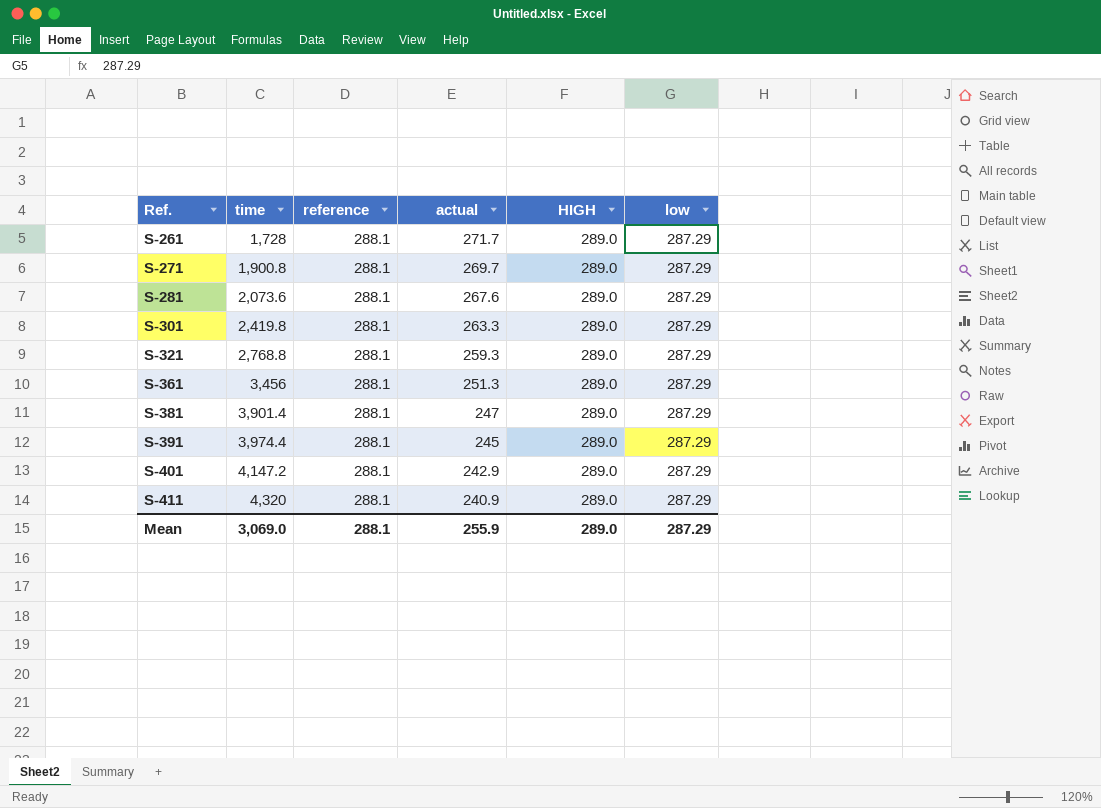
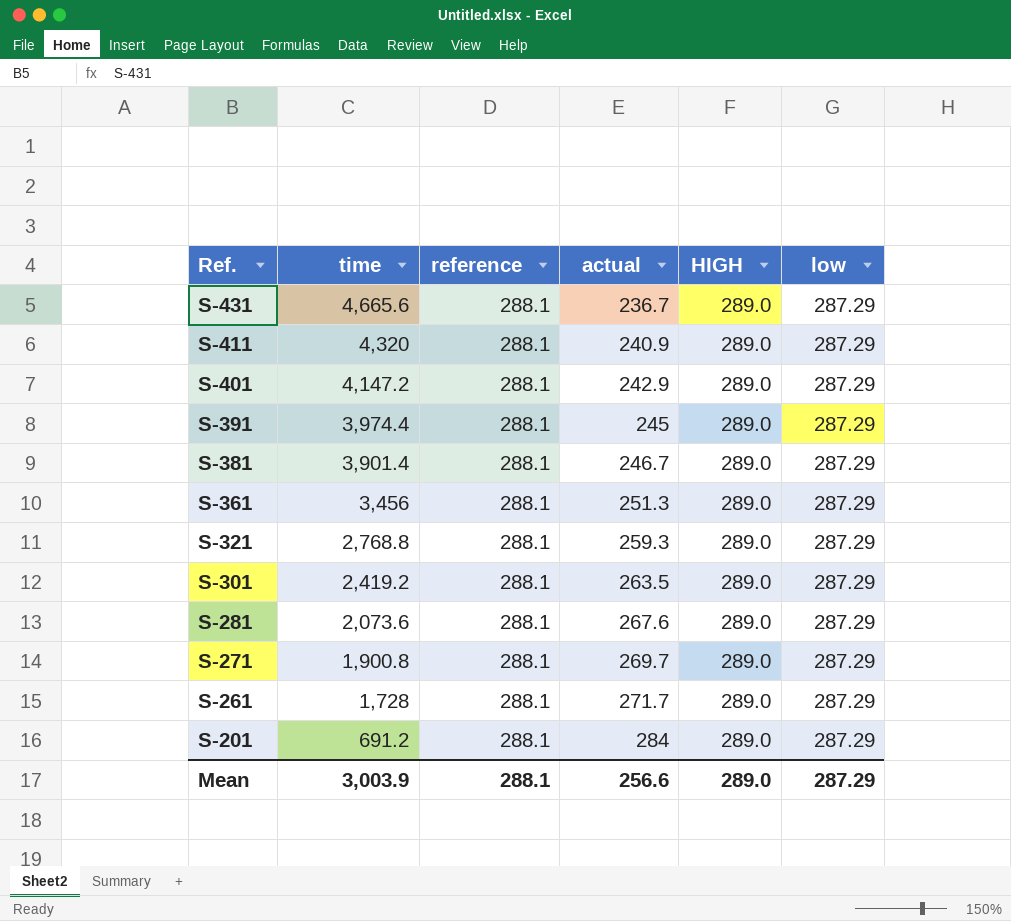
row order: Ref. ascending -> Ref. descending
row S-431: none -> 4,665.6 | 288.1 | 236.7 | 289.0 | 287.29
S-381 | actual: 247 -> 246.7
S-301 | time: 2,419.8 -> 2,419.2
S-301 | actual: 263.3 -> 263.5
row S-201: none -> 691.2 | 288.1 | 284 | 289.0 | 287.29
Mean | time: 3,069.0 -> 3,003.9
Mean | actual: 255.9 -> 256.6

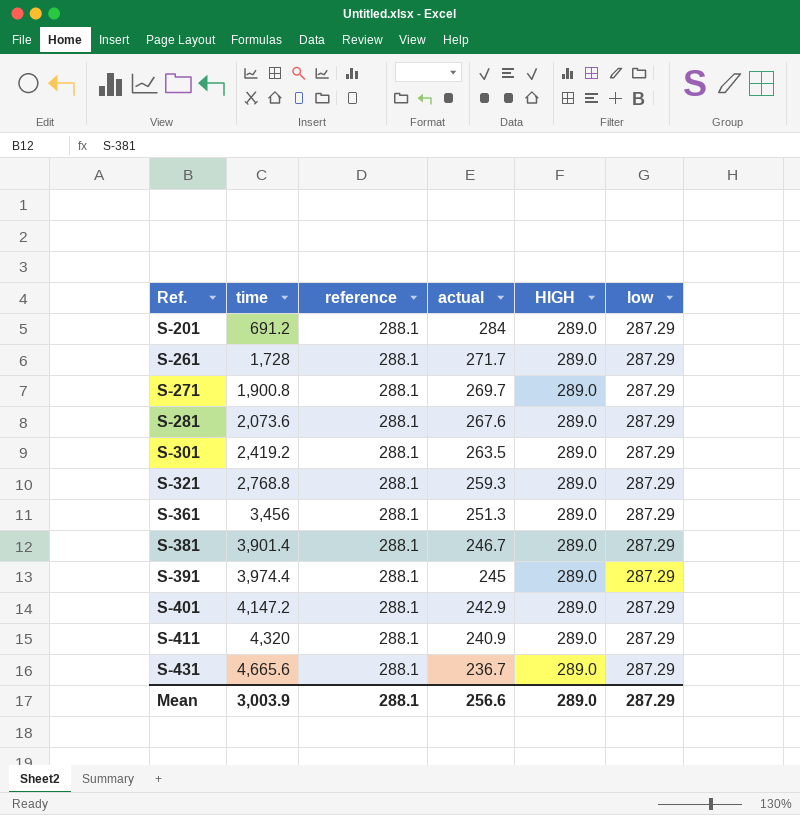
row order: Ref. descending -> Ref. ascending

